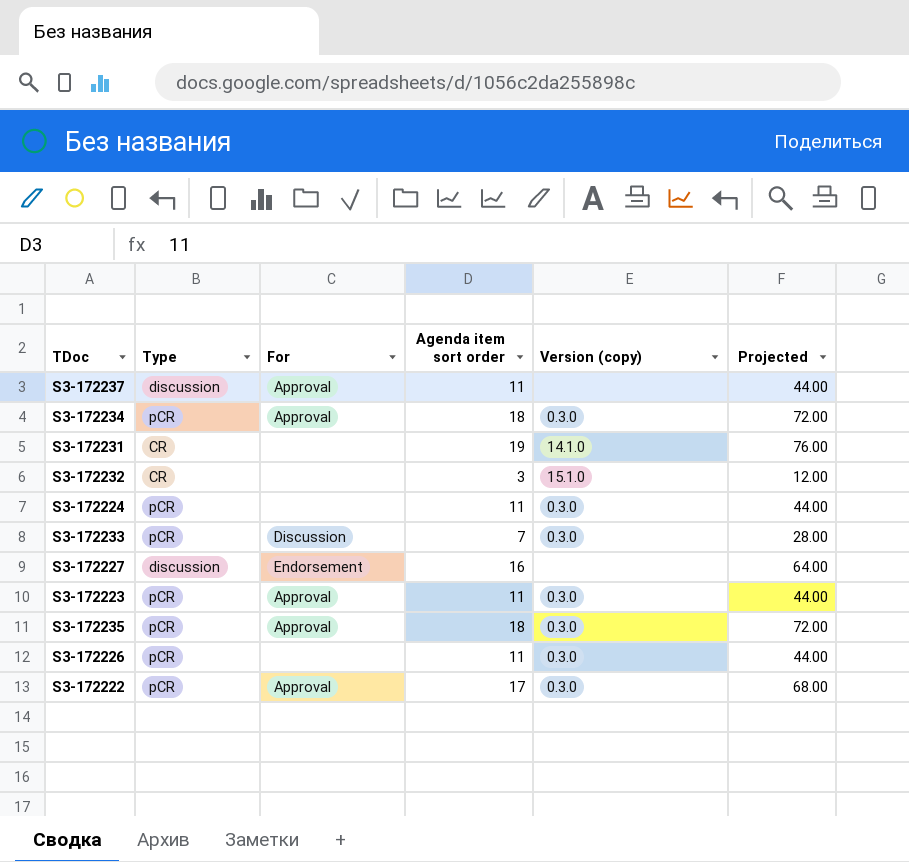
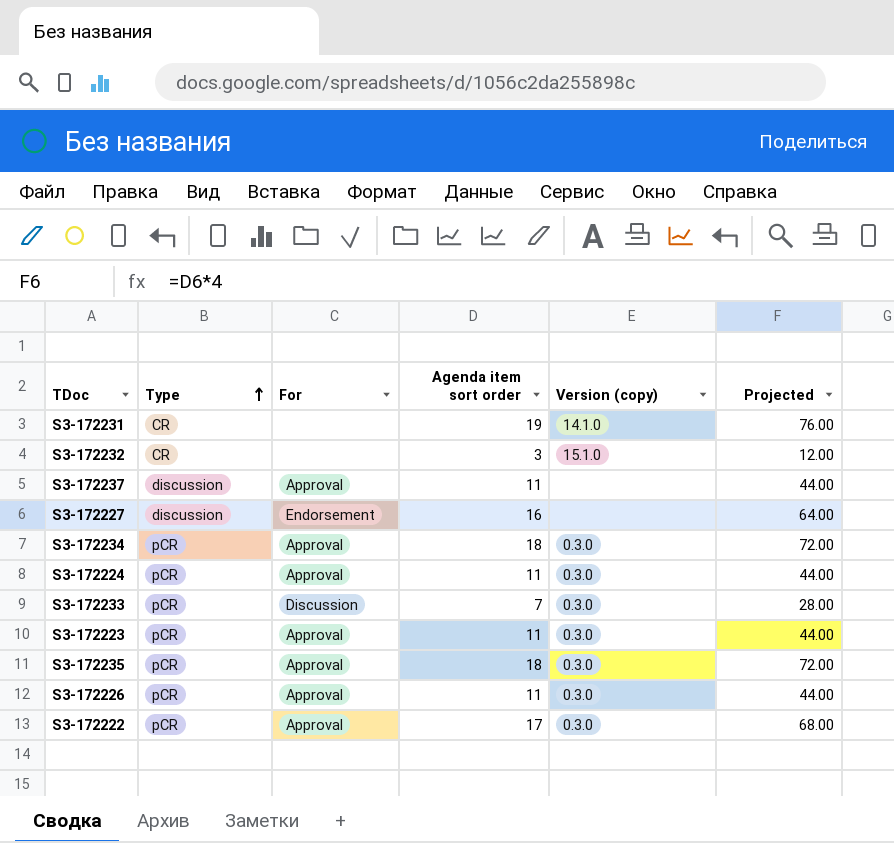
row order: none -> Type ascending
S3-172224 | For: none -> Approval
S3-172226 | For: none -> Approval

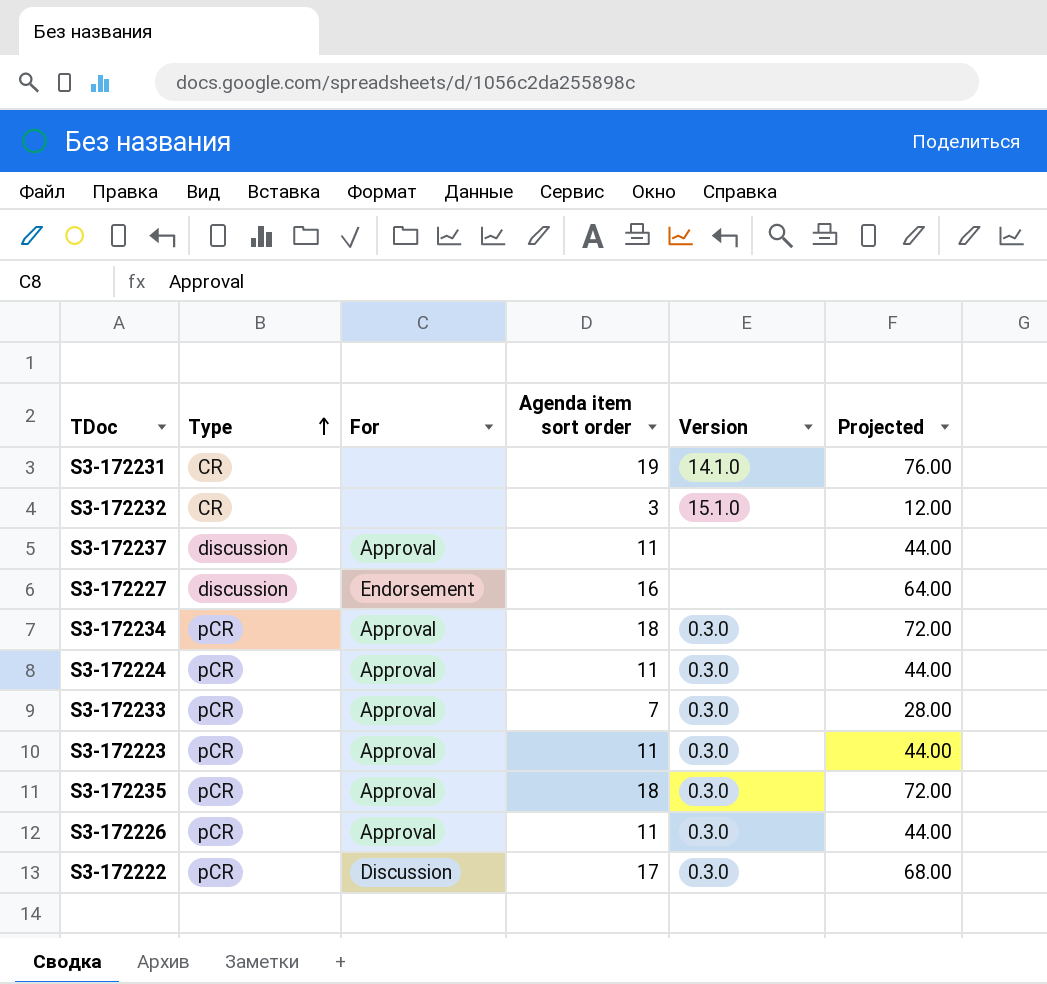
column name: Version (copy) -> Version
S3-172233 | For: Discussion -> Approval
S3-172222 | For: Approval -> Discussion

